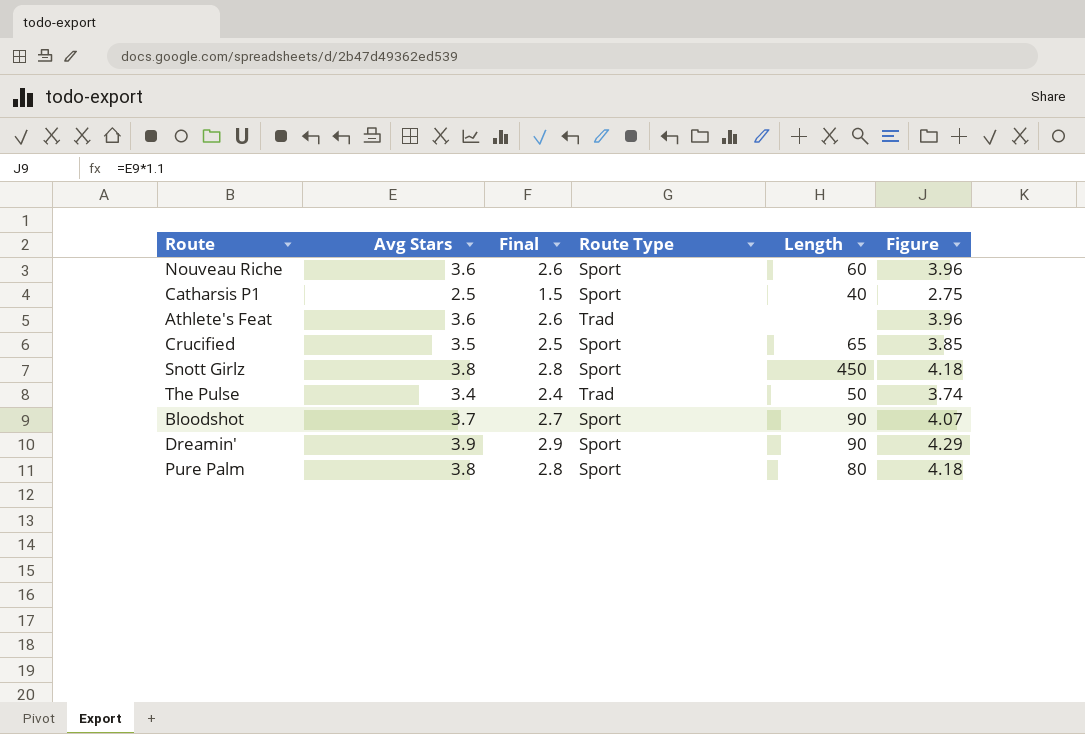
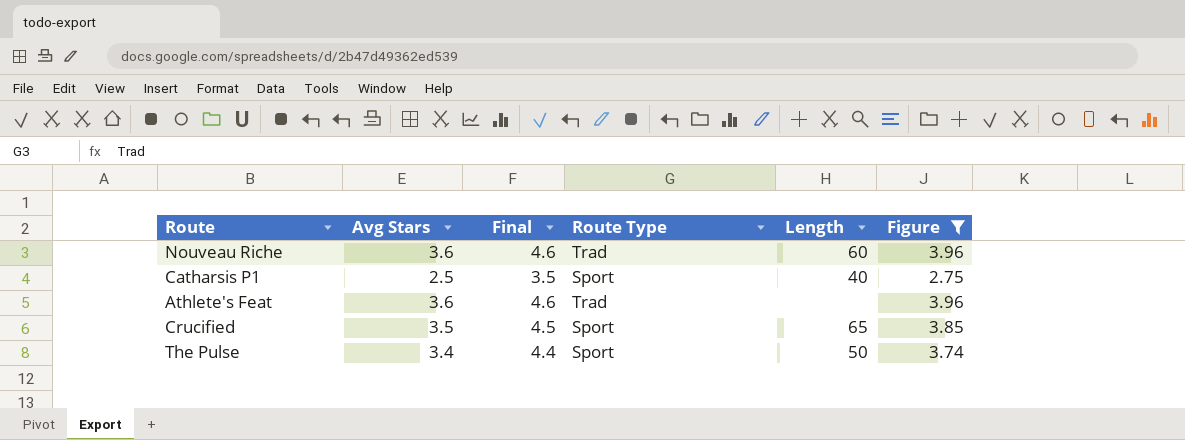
filter: none -> Figure <= 3.96
column Final | formula: [Avg Stars] - 1 -> [Avg Stars] + 1
Nouveau Riche | Route Type: Sport -> Trad
The Pulse | Route Type: Trad -> Sport

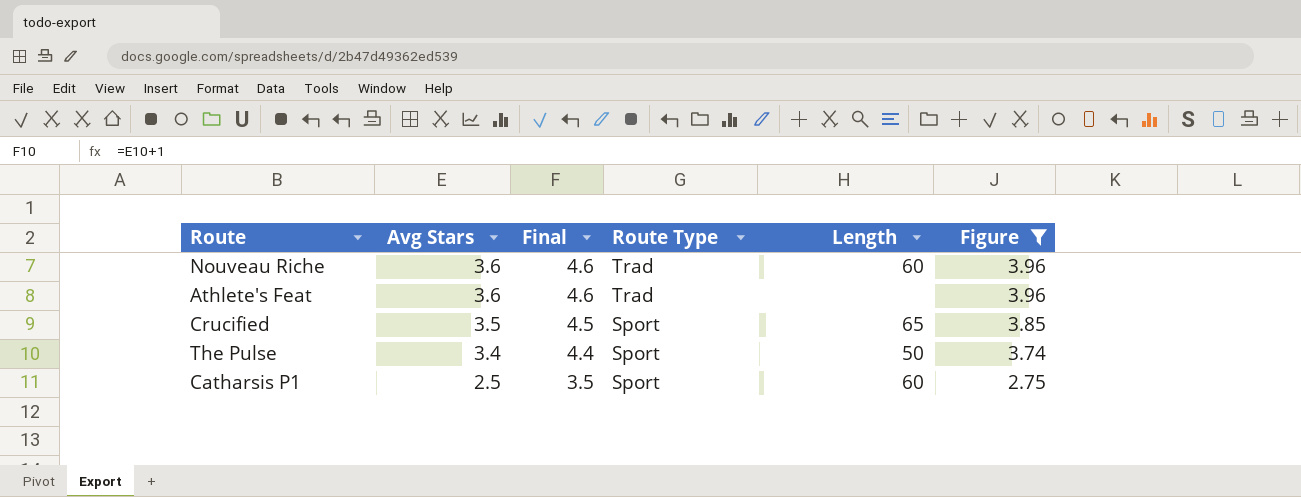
row order: none -> Avg Stars descending
Catharsis P1 | Length: 40 -> 60

